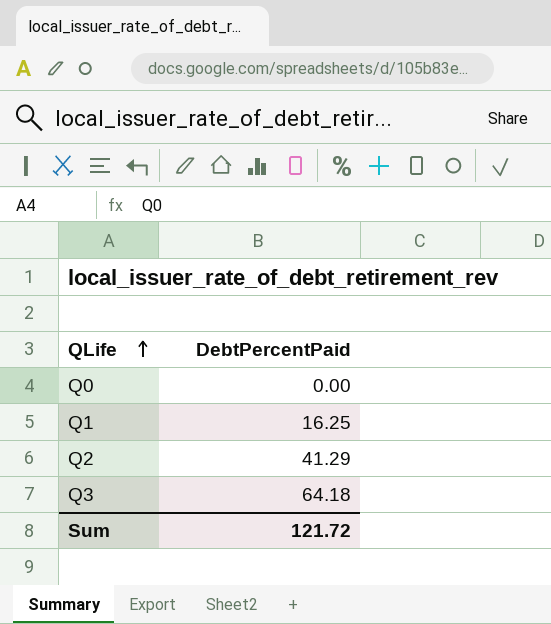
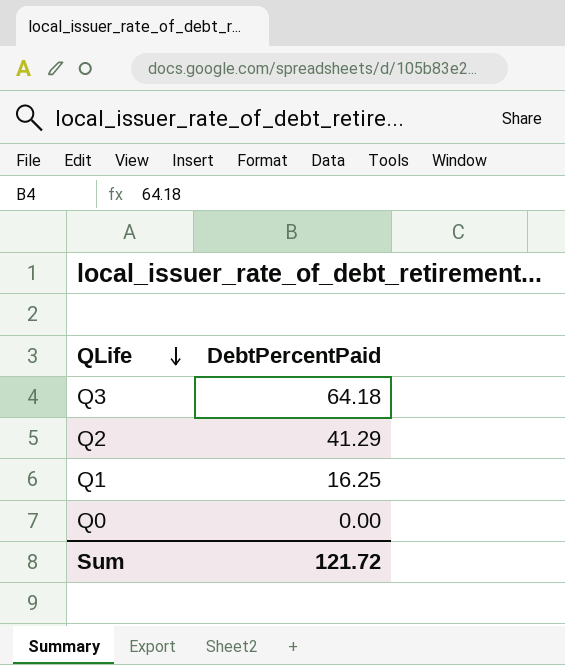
row order: QLife ascending -> QLife descending

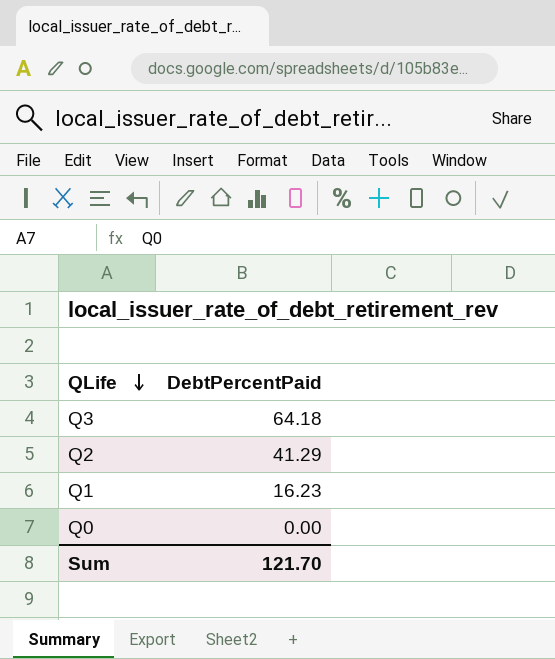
Q1 | DebtPercentPaid: 16.25 -> 16.23
Sum | DebtPercentPaid: 121.72 -> 121.70

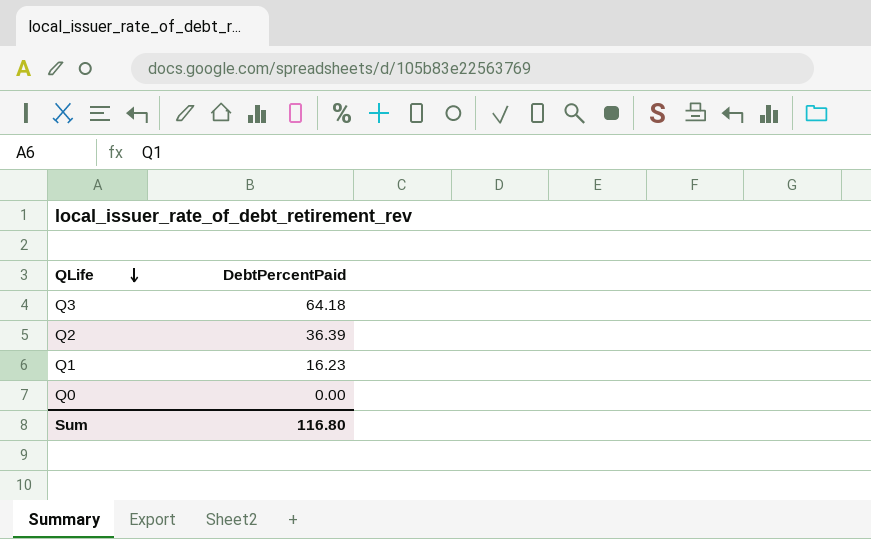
Q2 | DebtPercentPaid: 41.29 -> 36.39
Sum | DebtPercentPaid: 121.70 -> 116.80

